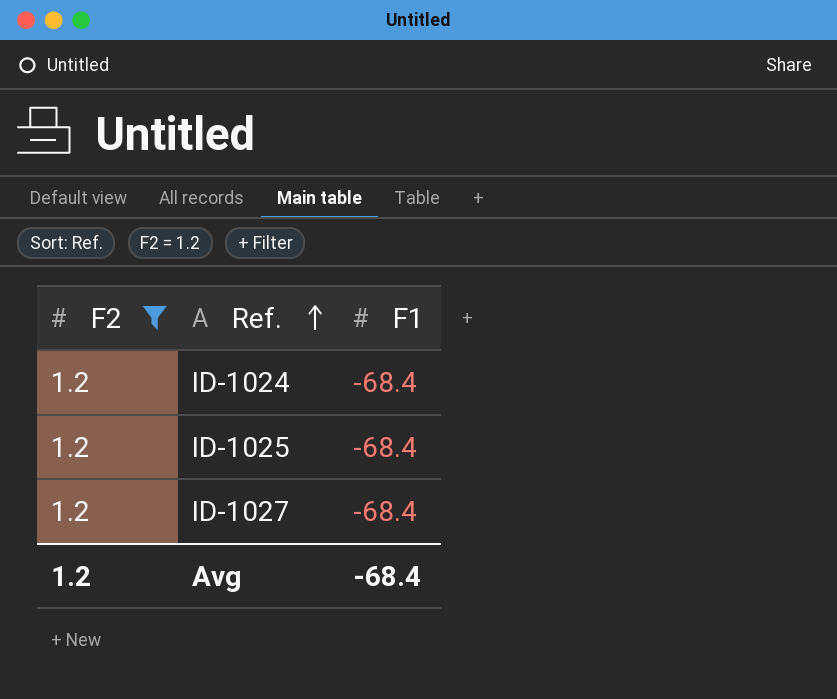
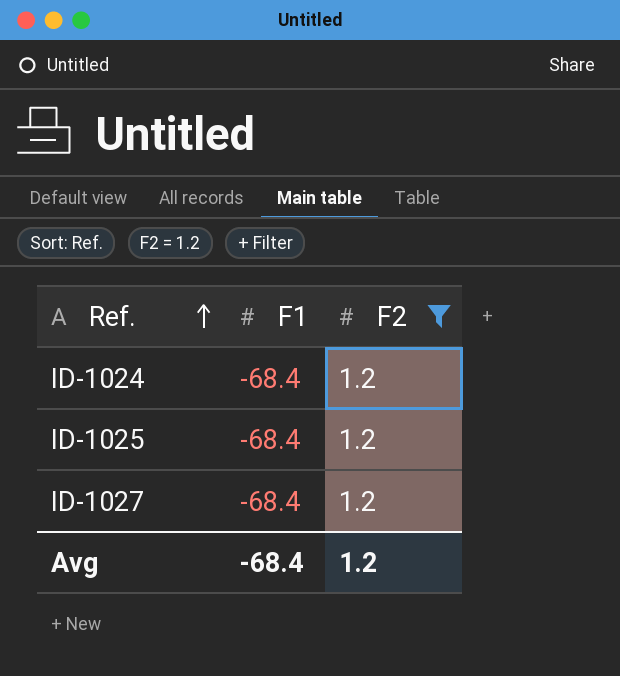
column F2 | position: 1 -> 3

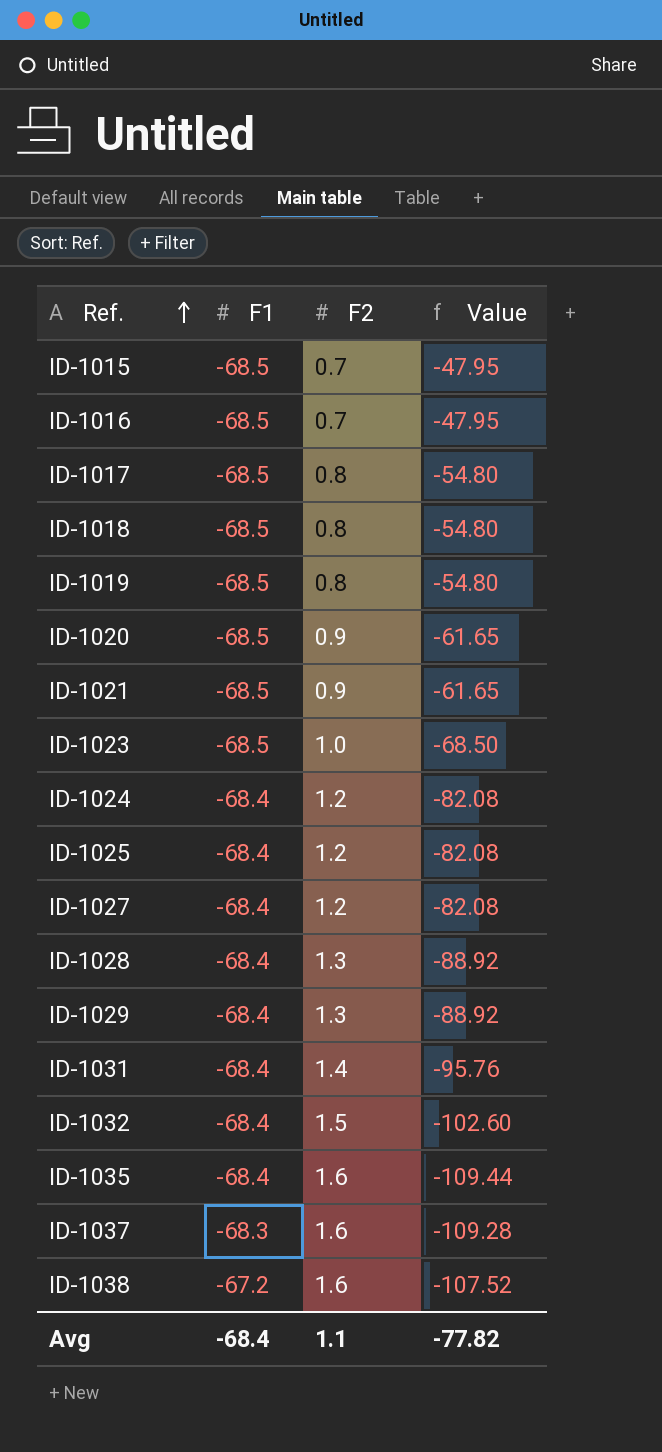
filter: F2 = 1.2 -> none
column Value | formula: none -> [F1] * [F2]
Avg | F2: 1.2 -> 1.1

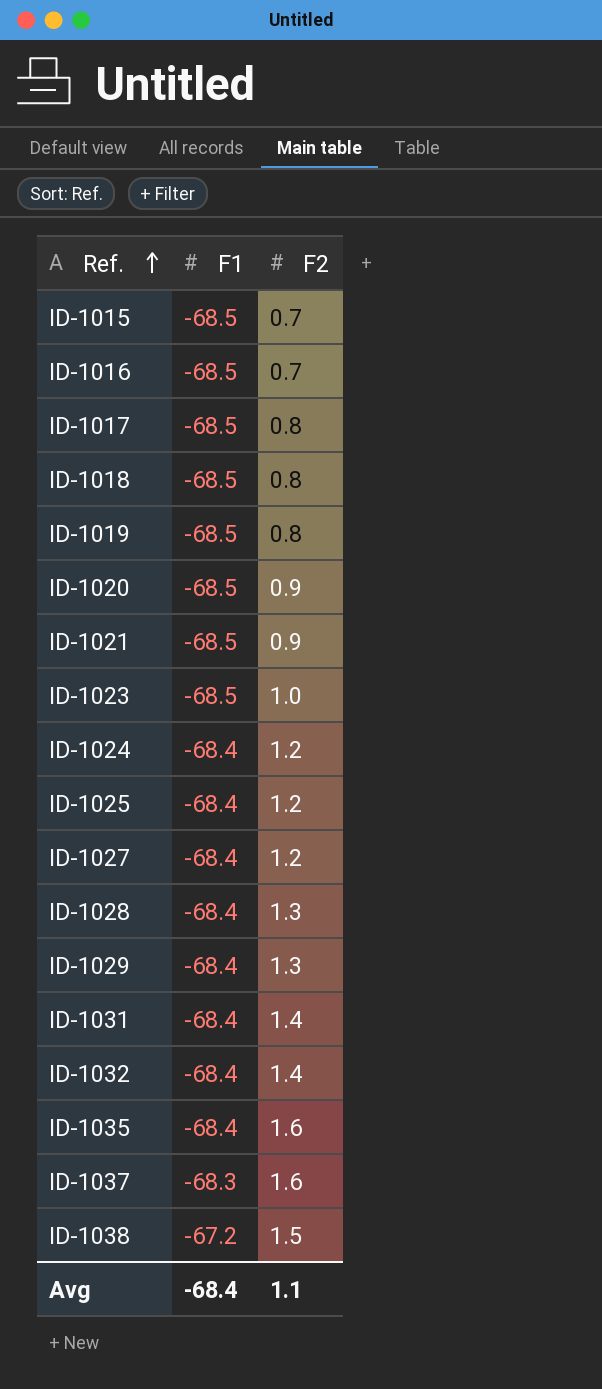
column Value | formula: [F1] * [F2] -> none
ID-1032 | F2: 1.5 -> 1.4
ID-1038 | F2: 1.6 -> 1.5

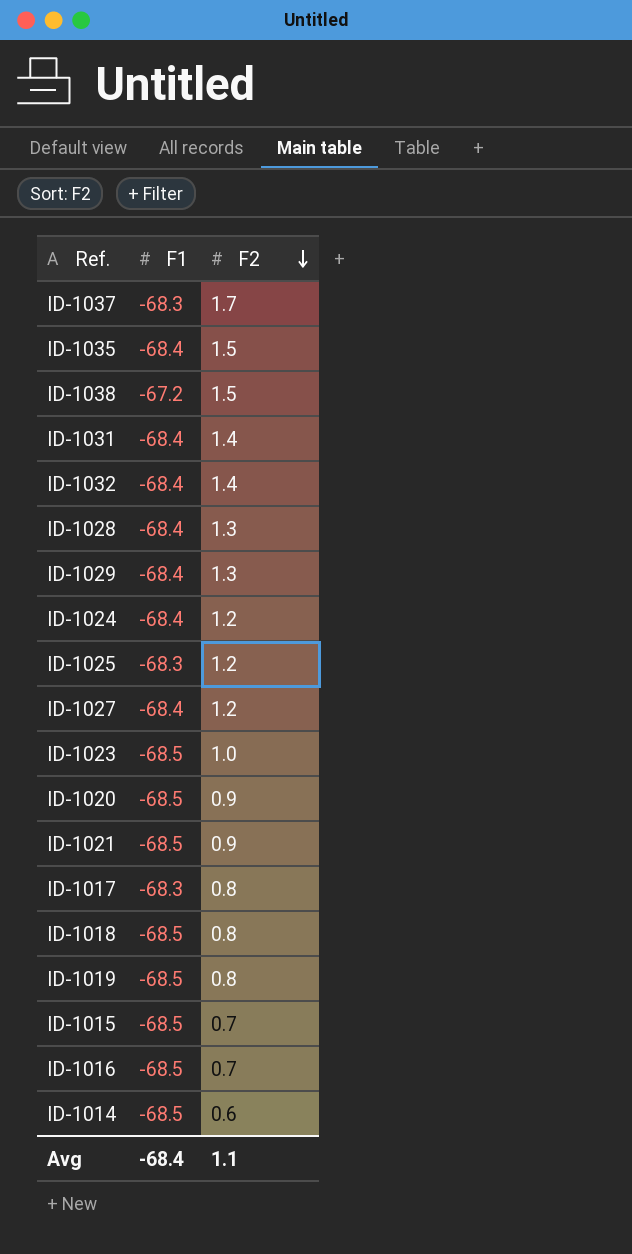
row order: Ref. ascending -> F2 descending
ID-1037 | F2: 1.6 -> 1.7
ID-1035 | F2: 1.6 -> 1.5
ID-1025 | F1: -68.4 -> -68.3
ID-1017 | F1: -68.5 -> -68.3
row ID-1014: none -> -68.5 | 0.6

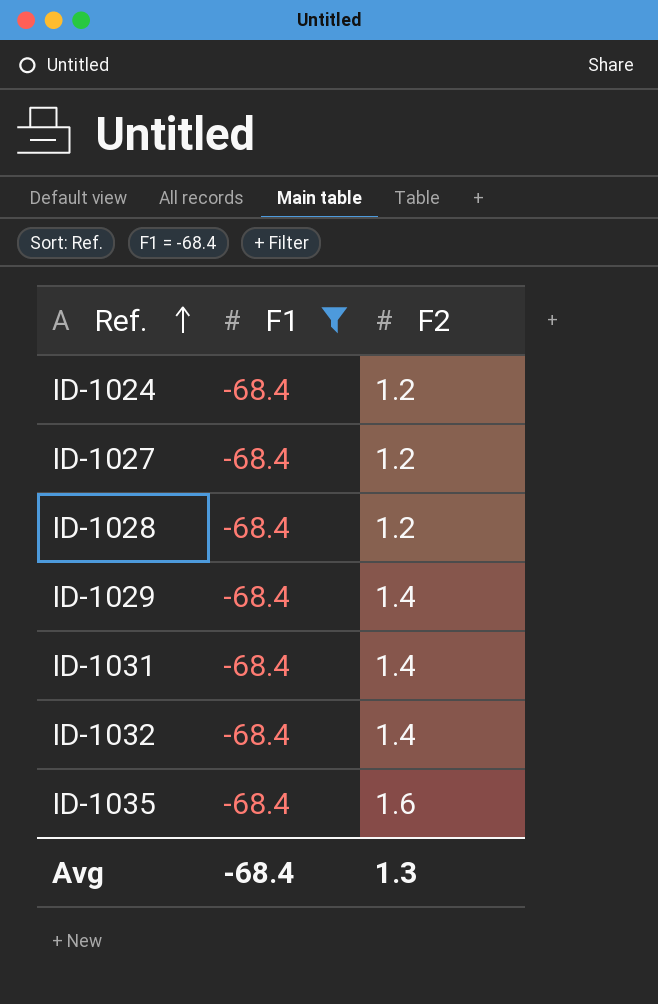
filter: none -> F1 = -68.4
row order: F2 descending -> Ref. ascending
ID-1028 | F2: 1.3 -> 1.2
ID-1029 | F2: 1.3 -> 1.4
ID-1035 | F2: 1.5 -> 1.6
Avg | F2: 1.1 -> 1.3

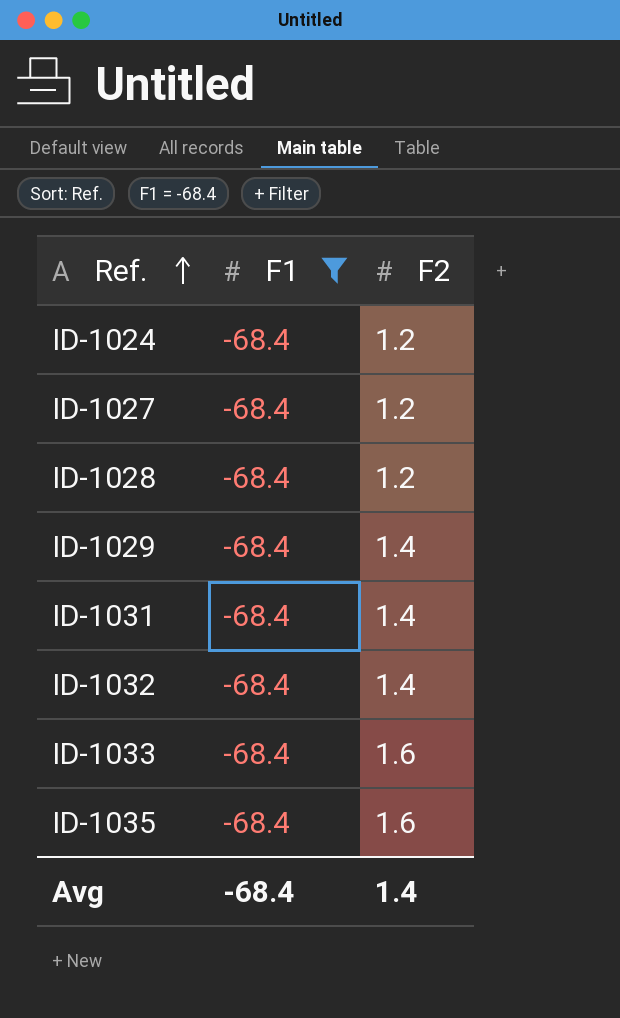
row ID-1033: none -> -68.4 | 1.6
Avg | F2: 1.3 -> 1.4

